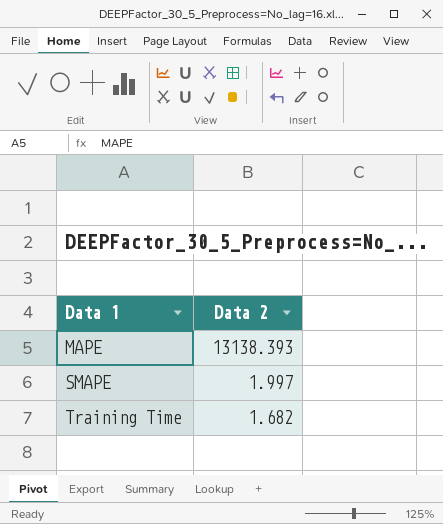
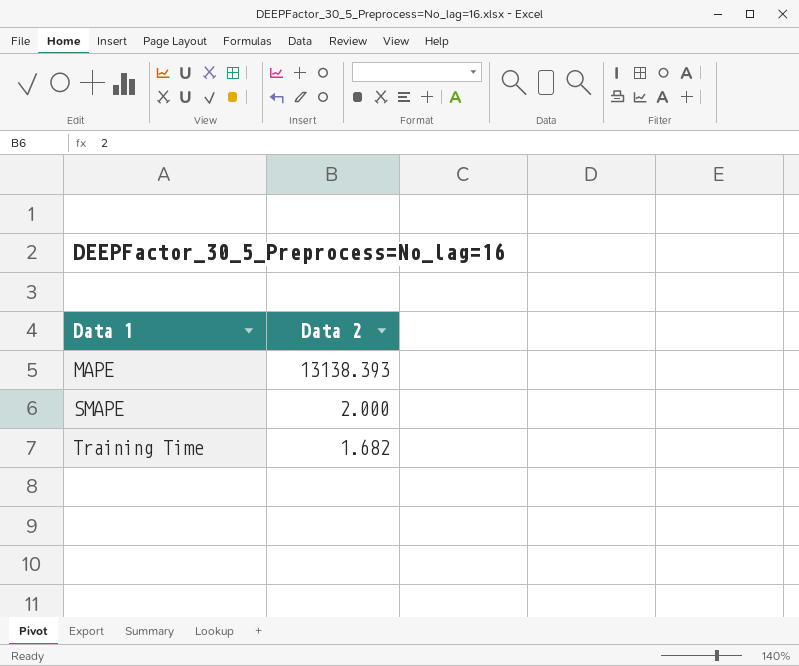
SMAPE | Data 2: 1.997 -> 2.000

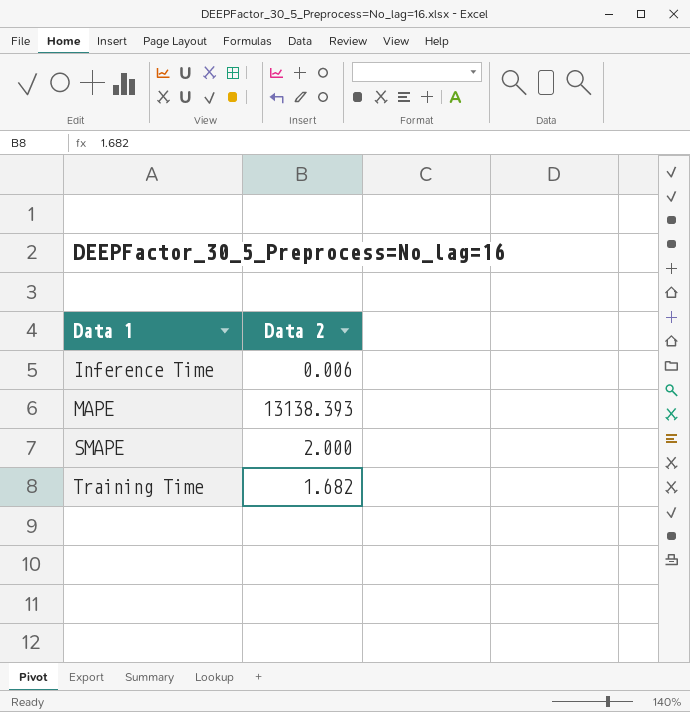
row Inference Time: none -> 0.006

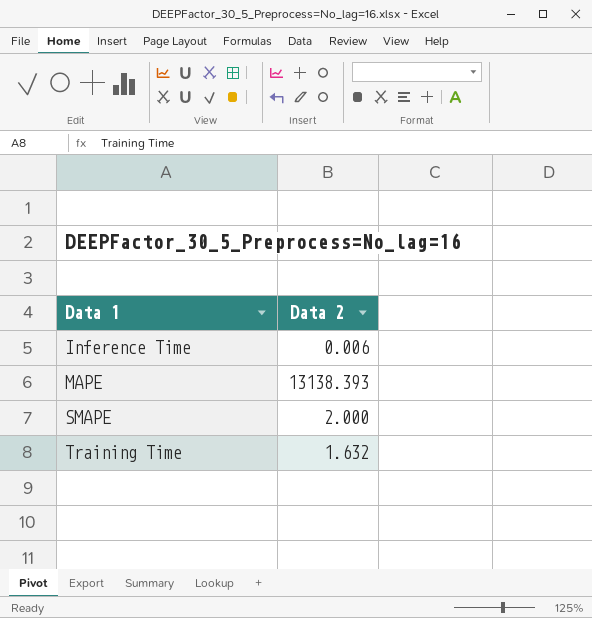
Training Time | Data 2: 1.682 -> 1.632

